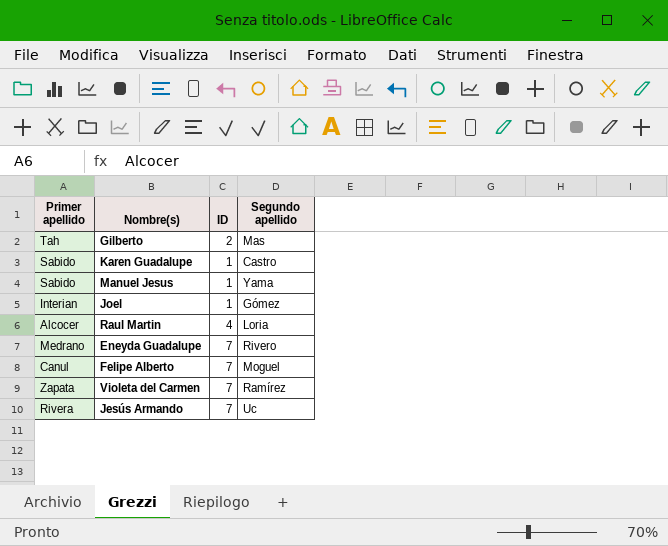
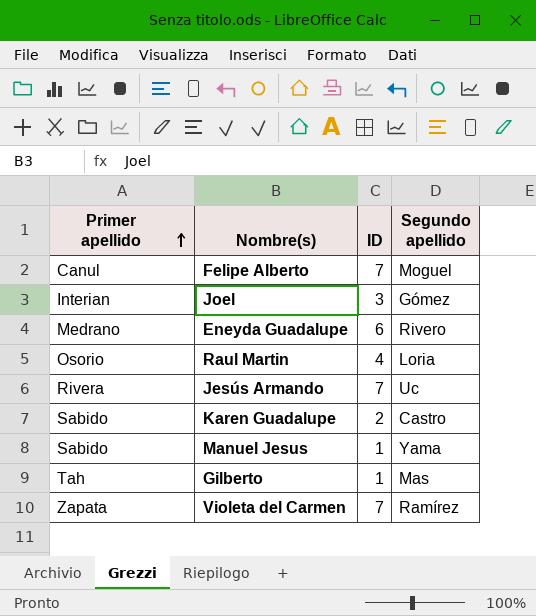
row order: none -> Primer apellido ascending
Joel | ID: 1 -> 3
Eneyda Guadalupe | ID: 7 -> 6
Raul Martin | Primer apellido: Alcocer -> Osorio
Karen Guadalupe | ID: 1 -> 2
Gilberto | ID: 2 -> 1

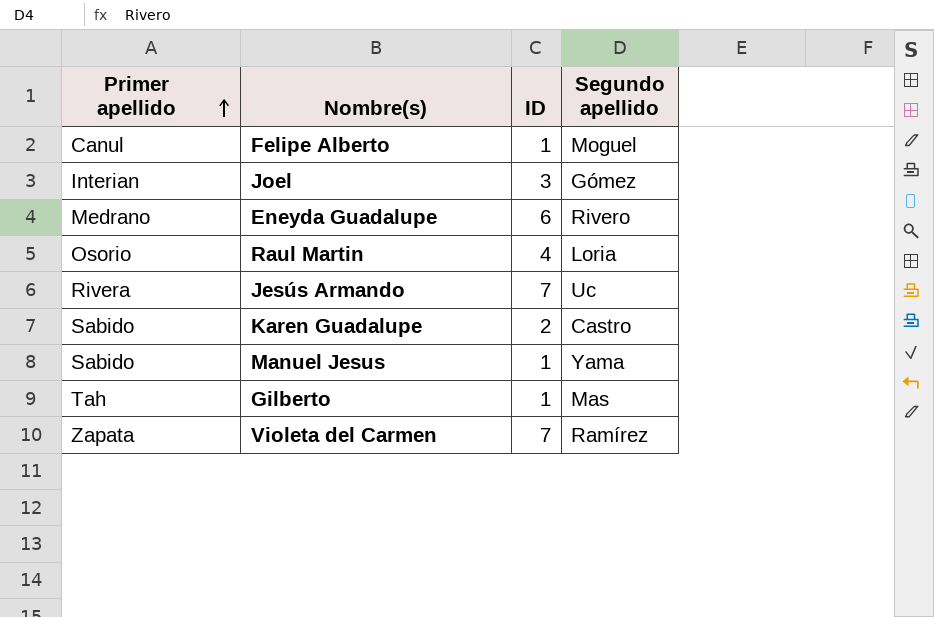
Felipe Alberto | ID: 7 -> 1

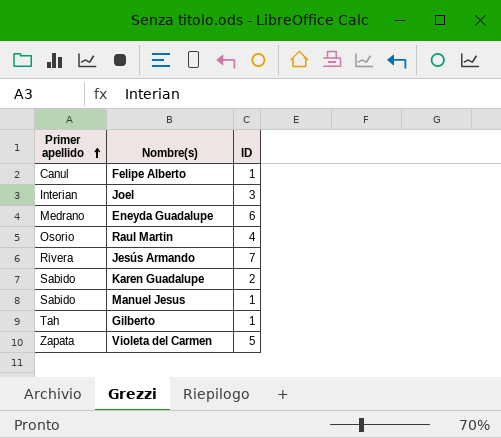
column Segundo apellido | position: 4 -> none
Violeta del Carmen | ID: 7 -> 5

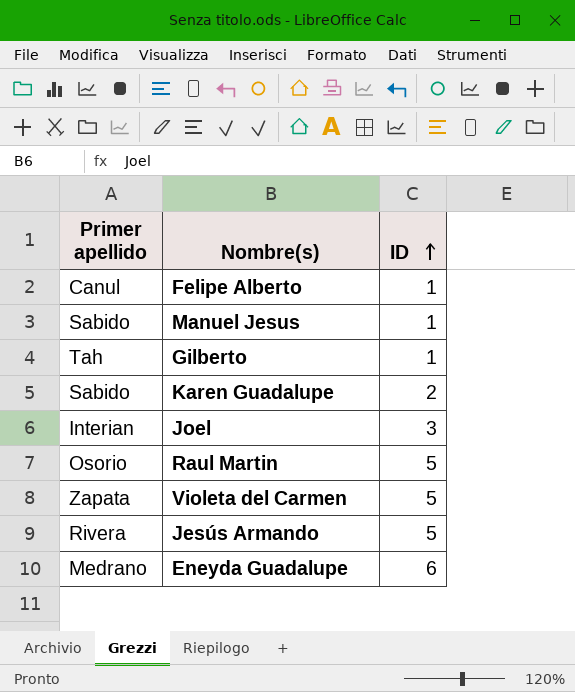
row order: Primer apellido ascending -> ID ascending
Raul Martin | ID: 4 -> 5
Jesús Armando | ID: 7 -> 5

